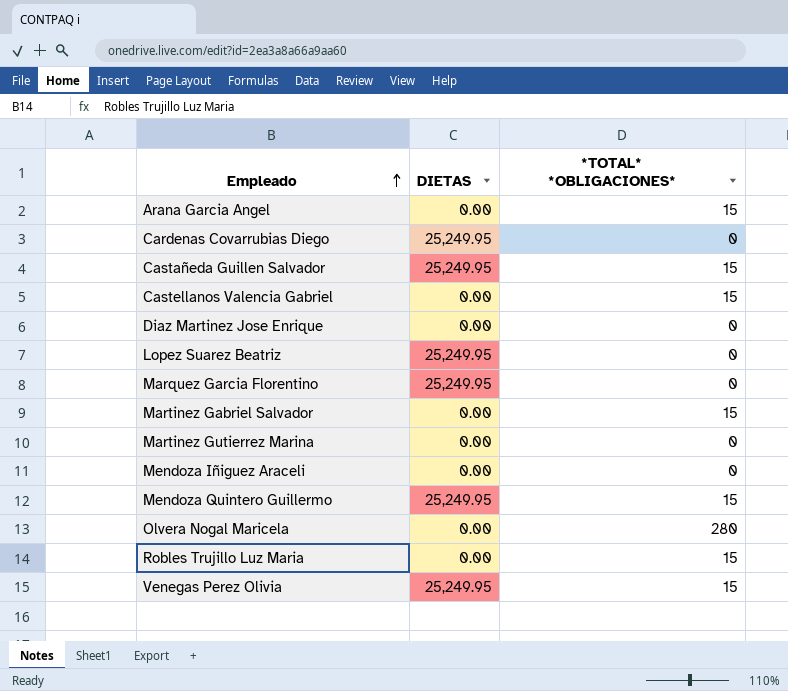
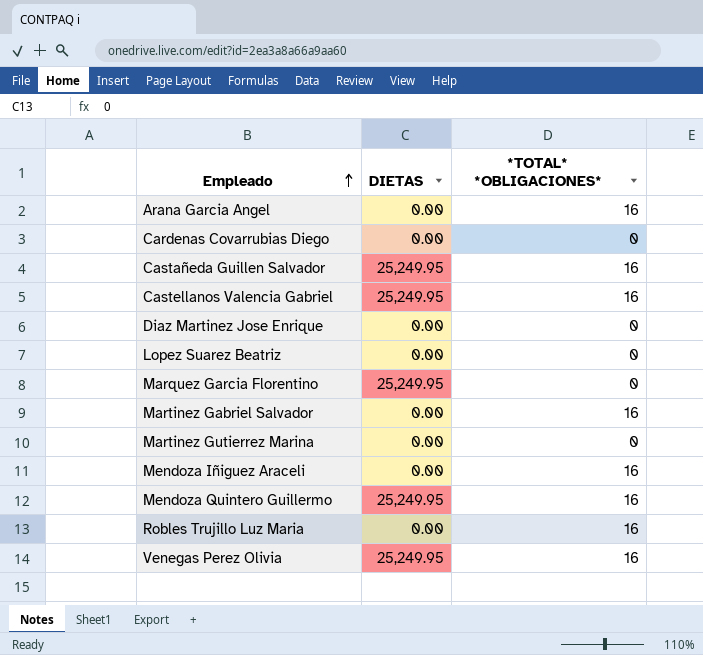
row Olvera Nogal Maricela: 0.00 | 280 -> none
Arana Garcia Angel | *TOTAL* *OBLIGACIONES*: 15 -> 16
Cardenas Covarrubias Diego | DIETAS: 25,249.95 -> 0.00
Castañeda Guillen Salvador | *TOTAL* *OBLIGACIONES*: 15 -> 16
Castellanos Valencia Gabriel | DIETAS: 0.00 -> 25,249.95
Castellanos Valencia Gabriel | *TOTAL* *OBLIGACIONES*: 15 -> 16
Lopez Suarez Beatriz | DIETAS: 25,249.95 -> 0.00
Martinez Gabriel Salvador | *TOTAL* *OBLIGACIONES*: 15 -> 16
Mendoza Iñiguez Araceli | *TOTAL* *OBLIGACIONES*: 0 -> 16
Mendoza Quintero Guillermo | *TOTAL* *OBLIGACIONES*: 15 -> 16
Robles Trujillo Luz Maria | *TOTAL* *OBLIGACIONES*: 15 -> 16
Venegas Perez Olivia | *TOTAL* *OBLIGACIONES*: 15 -> 16

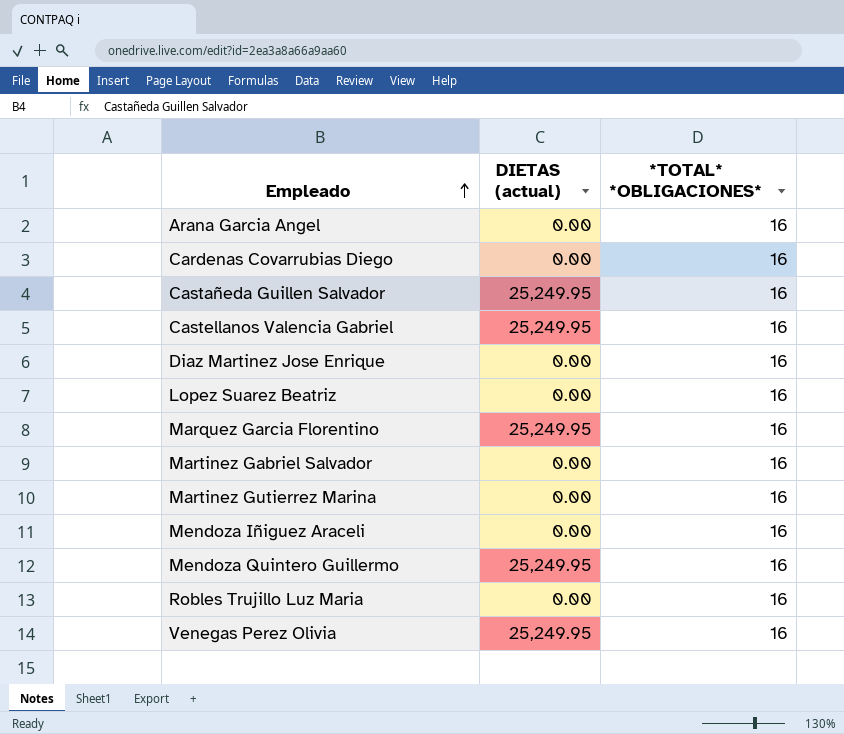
column name: DIETAS -> DIETAS (actual)
Cardenas Covarrubias Diego | *TOTAL* *OBLIGACIONES*: 0 -> 16
Diaz Martinez Jose Enrique | *TOTAL* *OBLIGACIONES*: 0 -> 16
Lopez Suarez Beatriz | *TOTAL* *OBLIGACIONES*: 0 -> 16
Marquez Garcia Florentino | *TOTAL* *OBLIGACIONES*: 0 -> 16
Martinez Gutierrez Marina | *TOTAL* *OBLIGACIONES*: 0 -> 16

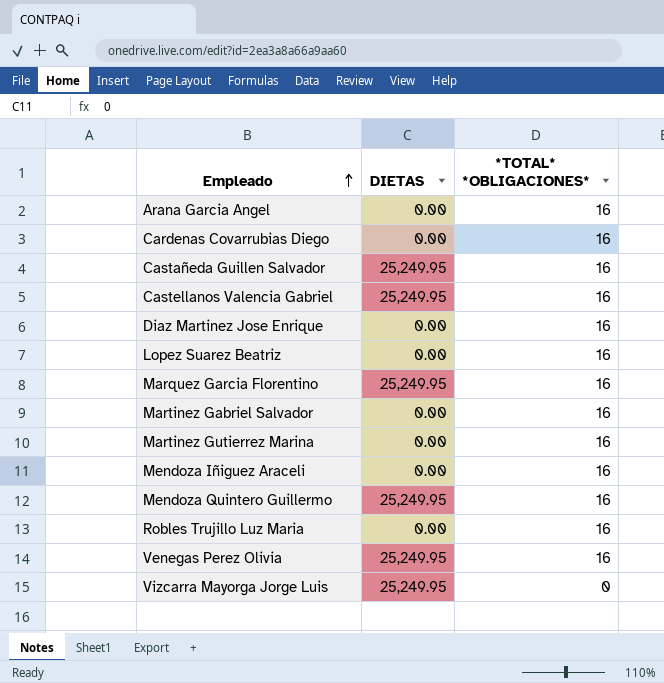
column name: DIETAS (actual) -> DIETAS
row Vizcarra Mayorga Jorge Luis: none -> 25,249.95 | 0

